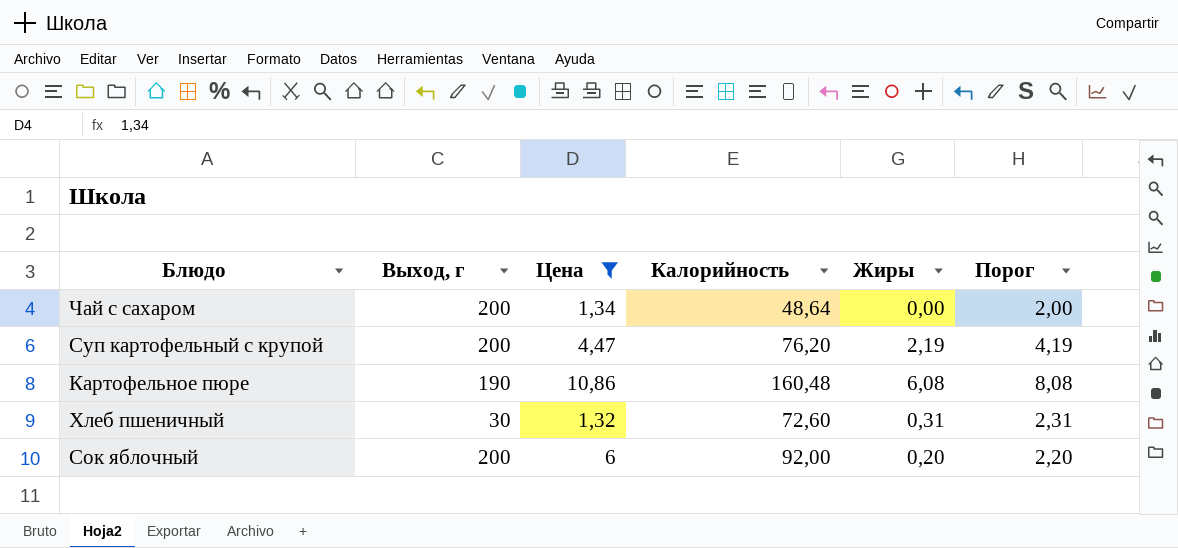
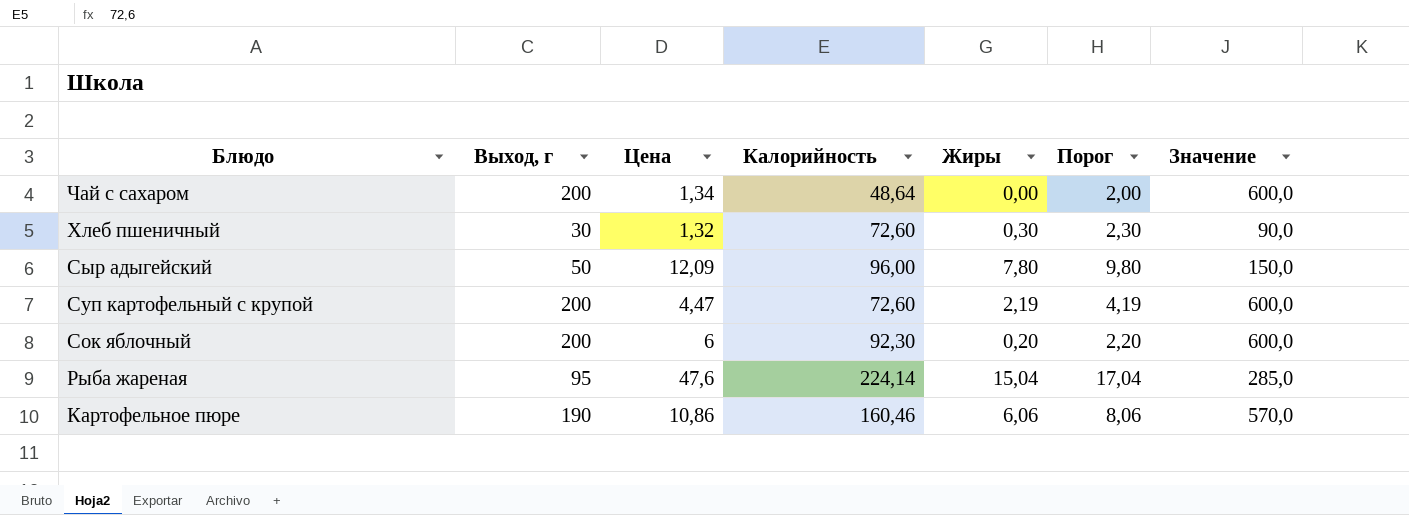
filter: Цена <= 10,86 -> none
row order: none -> Блюдо descending
column Значение | formula: none -> [Выход, г] * 3
Хлеб пшеничный | Жиры: 0,31 -> 0,30
Хлеб пшеничный | Порог: 2,31 -> 2,30
Суп картофельный с крупой | Калорийность: 76,20 -> 72,60
Сок яблочный | Калорийность: 92,00 -> 92,30
Картофельное пюре | Калорийность: 160,48 -> 160,46
Картофельное пюре | Жиры: 6,08 -> 6,06
Картофельное пюре | Порог: 8,08 -> 8,06

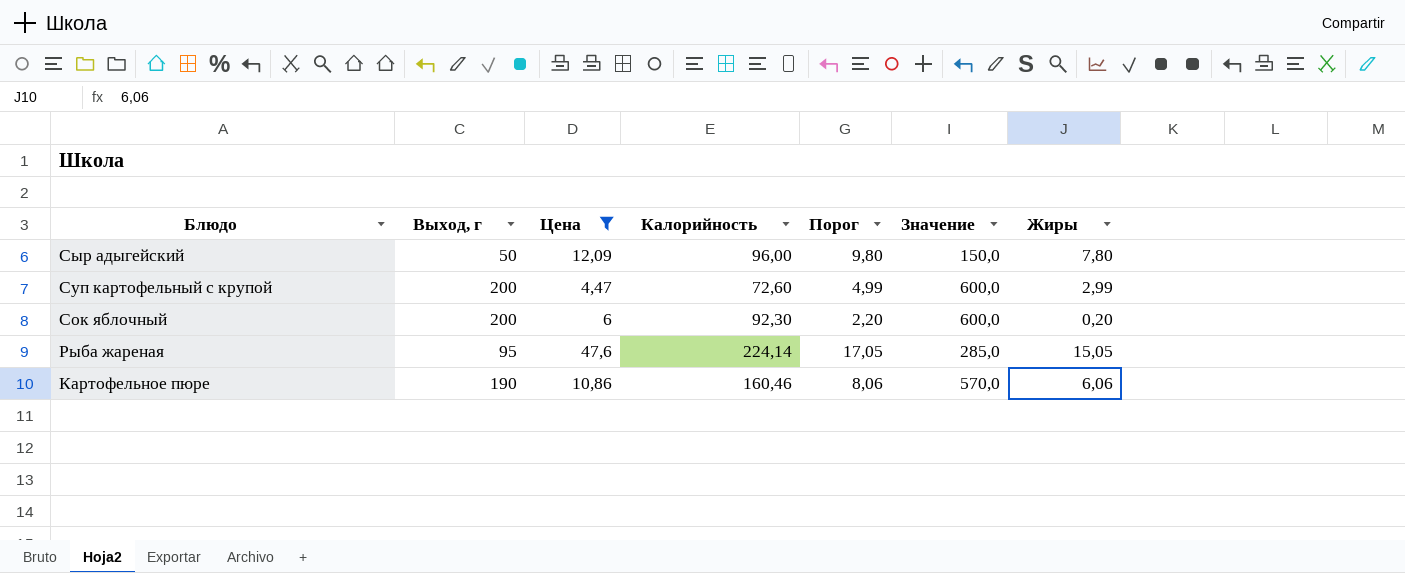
filter: none -> Цена >= 4,47
column Жиры | position: 5 -> 7
Суп картофельный с крупой | Порог: 4,19 -> 4,99
Суп картофельный с крупой | Жиры: 2,19 -> 2,99
Рыба жареная | Порог: 17,04 -> 17,05
Рыба жареная | Жиры: 15,04 -> 15,05

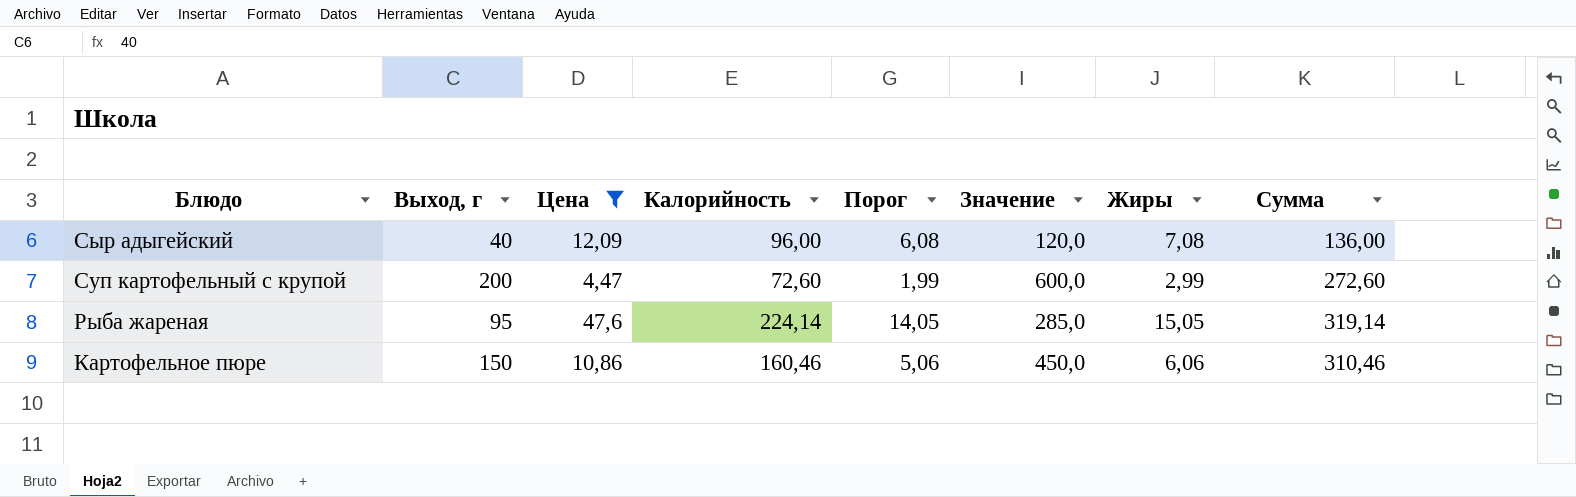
column Порог | formula: [Жиры] + 2 -> [Жиры] - 1
column Сумма | formula: none -> [Выход, г] + [Калорийность]
row Сок яблочный: 200 | 6 | 92,30 | 2,20 | 600,0 | 0,20 -> none
Сыр адыгейский | Выход, г: 50 -> 40
Сыр адыгейский | Значение: 150,0 -> 120,0
Сыр адыгейский | Жиры: 7,80 -> 7,08
Картофельное пюре | Выход, г: 190 -> 150
Картофельное пюре | Значение: 570,0 -> 450,0

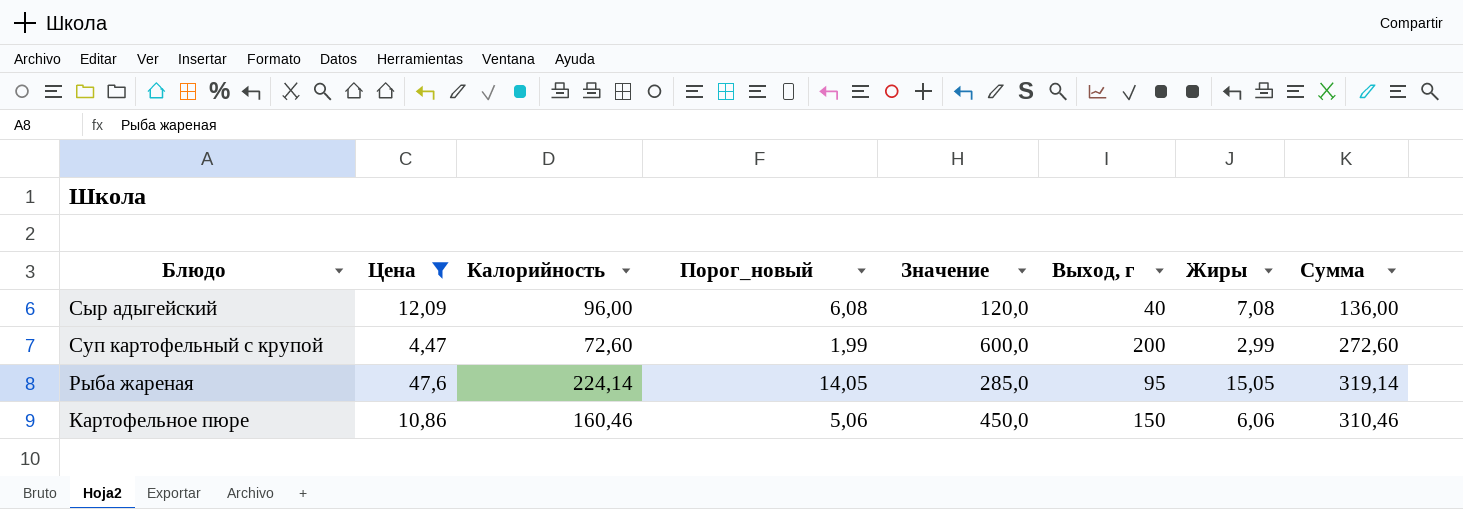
column name: Порог -> Порог_новый
column Выход, г | position: 2 -> 6

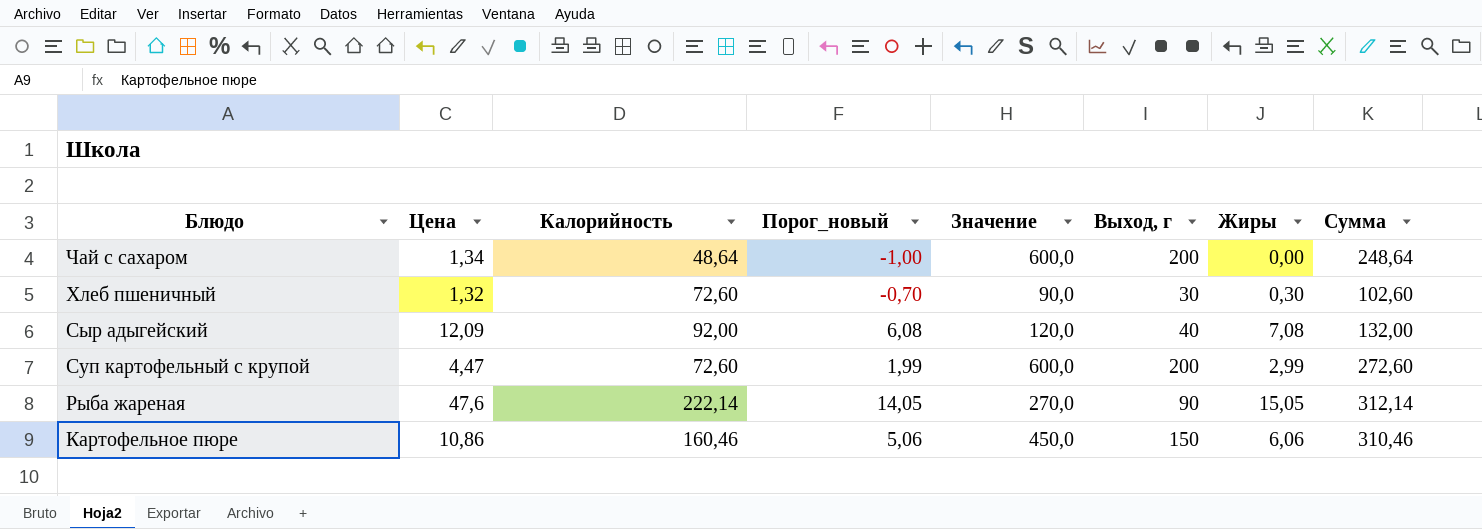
filter: Цена >= 4,47 -> none
Сыр адыгейский | Калорийность: 96,00 -> 92,00
Сыр адыгейский | Сумма: 136,00 -> 132,00
Рыба жареная | Калорийность: 224,14 -> 222,14
Рыба жареная | Значение: 285,0 -> 270,0
Рыба жареная | Выход, г: 95 -> 90
Рыба жареная | Сумма: 319,14 -> 312,14

